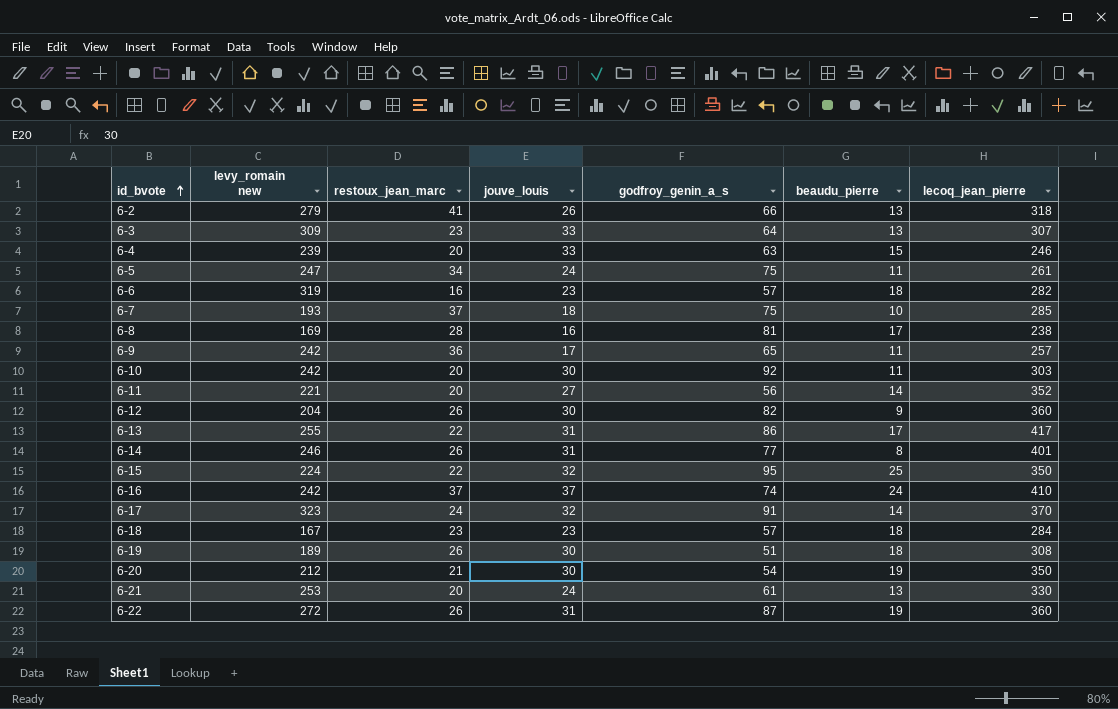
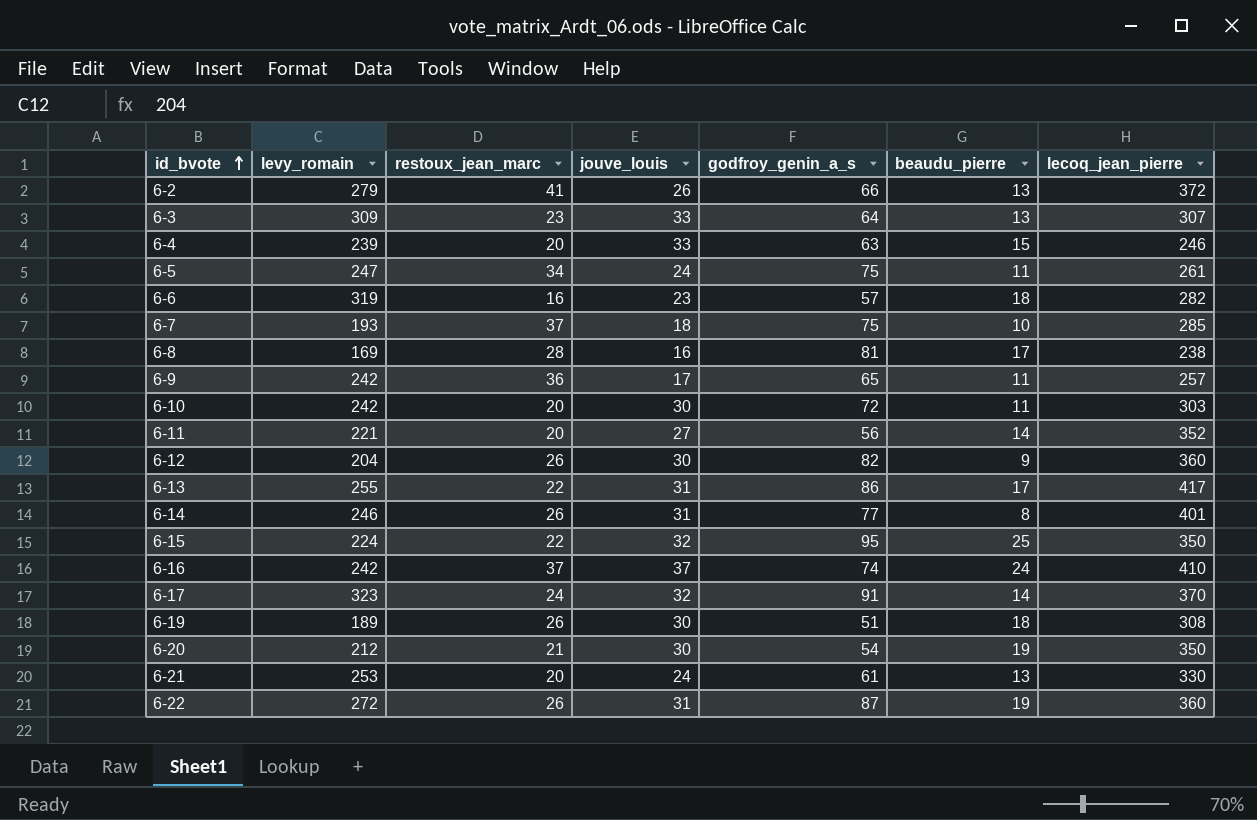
column name: levy_romain new -> levy_romain
row 6-18: 167 | 23 | 23 | 57 | 18 | 284 -> none
6-2 | lecoq_jean_pierre: 318 -> 372
6-10 | godfroy_genin_a_s: 92 -> 72

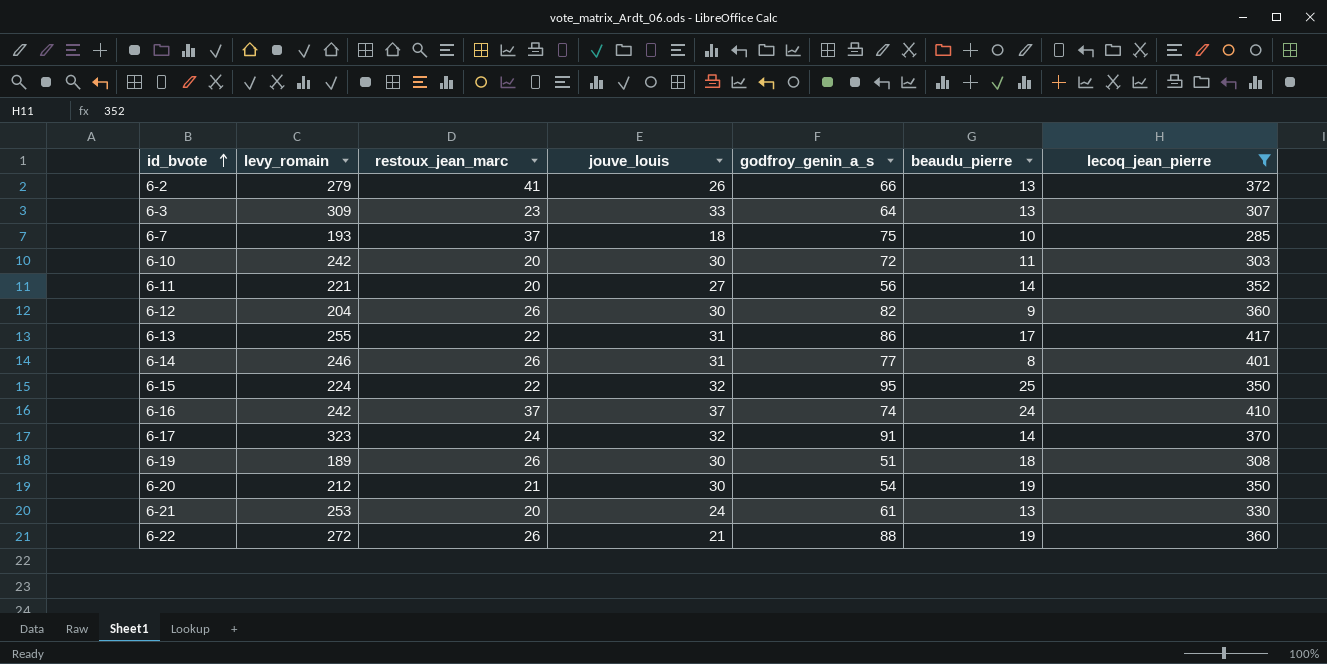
filter: none -> lecoq_jean_pierre >= 285
6-22 | jouve_louis: 31 -> 21
6-22 | godfroy_genin_a_s: 87 -> 88

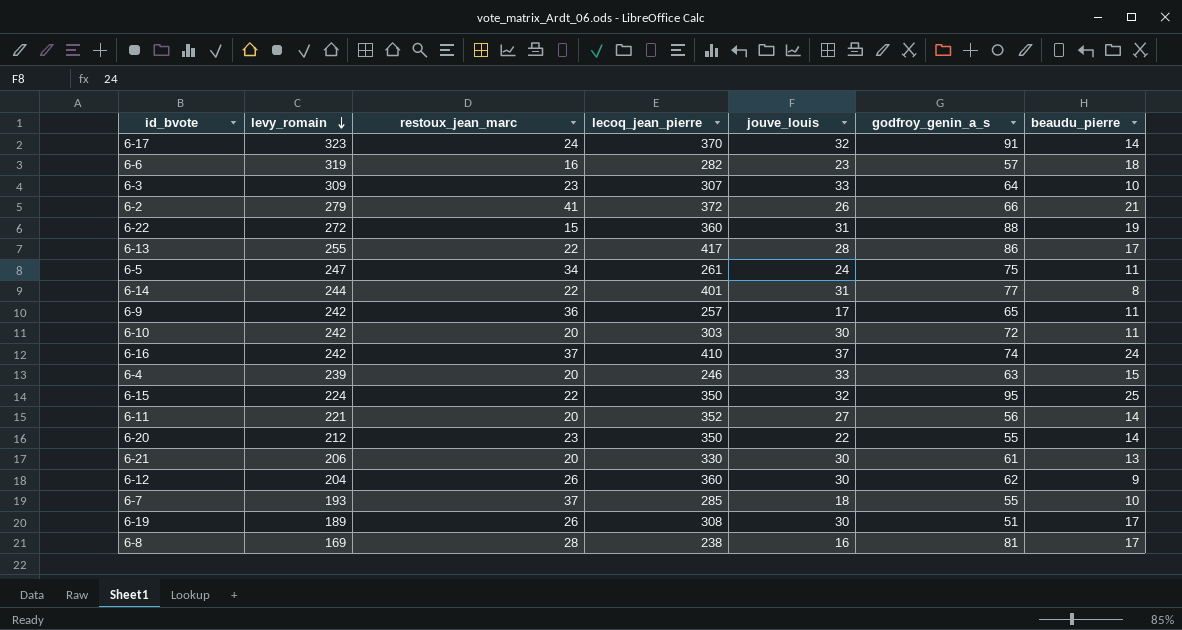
filter: lecoq_jean_pierre >= 285 -> none
row order: id_bvote ascending -> levy_romain descending
column lecoq_jean_pierre | position: 7 -> 4
6-3 | beaudu_pierre: 13 -> 10
6-2 | beaudu_pierre: 13 -> 21
6-22 | restoux_jean_marc: 26 -> 15
6-22 | jouve_louis: 21 -> 31
6-13 | jouve_louis: 31 -> 28
6-14 | levy_romain: 246 -> 244
6-14 | restoux_jean_marc: 26 -> 22
6-20 | restoux_jean_marc: 21 -> 23
6-20 | jouve_louis: 30 -> 22
6-20 | godfroy_genin_a_s: 54 -> 55
6-20 | beaudu_pierre: 19 -> 14
6-21 | levy_romain: 253 -> 206
6-21 | jouve_louis: 24 -> 30
6-12 | godfroy_genin_a_s: 82 -> 62
6-7 | godfroy_genin_a_s: 75 -> 55
6-19 | beaudu_pierre: 18 -> 17

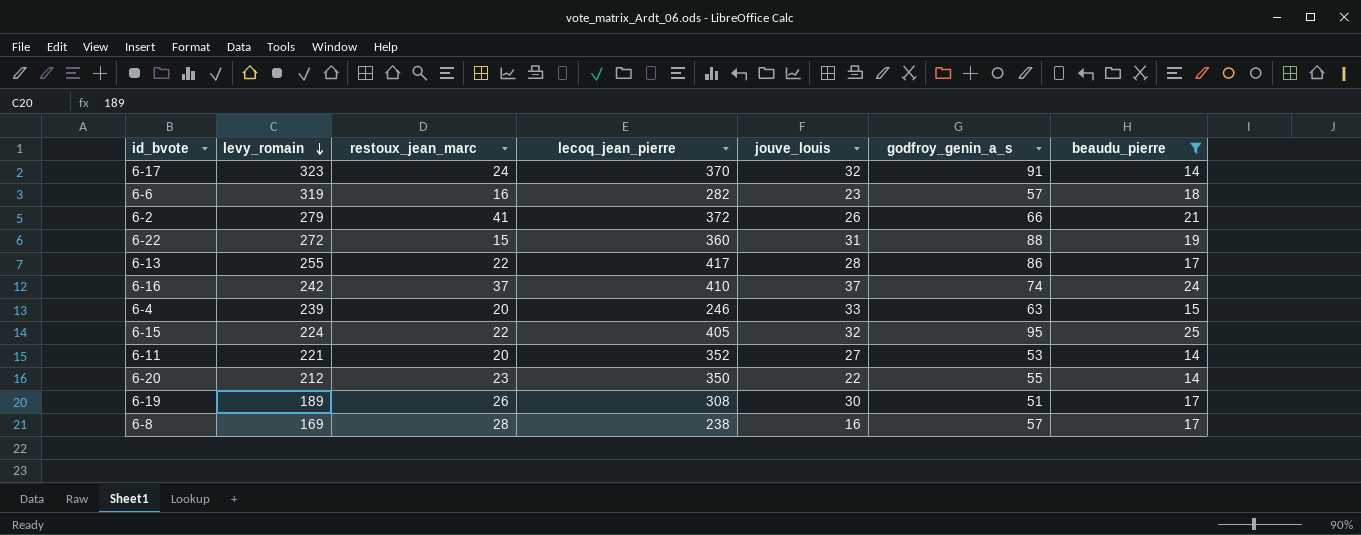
filter: none -> beaudu_pierre >= 14
6-15 | lecoq_jean_pierre: 350 -> 405
6-11 | godfroy_genin_a_s: 56 -> 53
6-8 | godfroy_genin_a_s: 81 -> 57

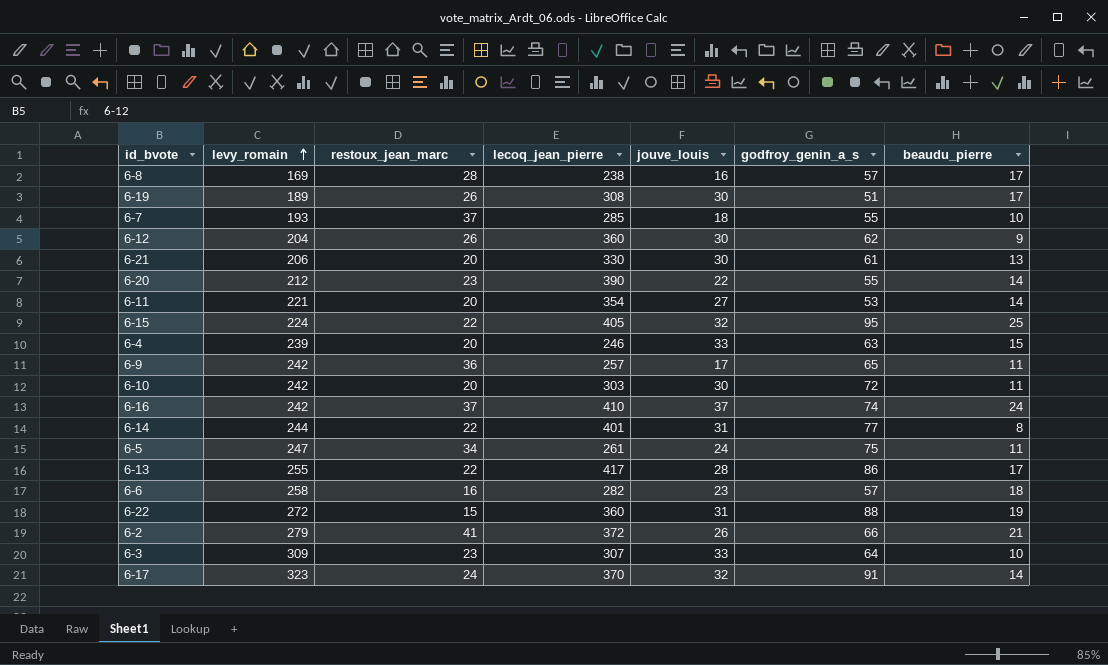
filter: beaudu_pierre >= 14 -> none
row order: levy_romain descending -> levy_romain ascending
6-20 | lecoq_jean_pierre: 350 -> 390
6-11 | lecoq_jean_pierre: 352 -> 354
6-6 | levy_romain: 319 -> 258

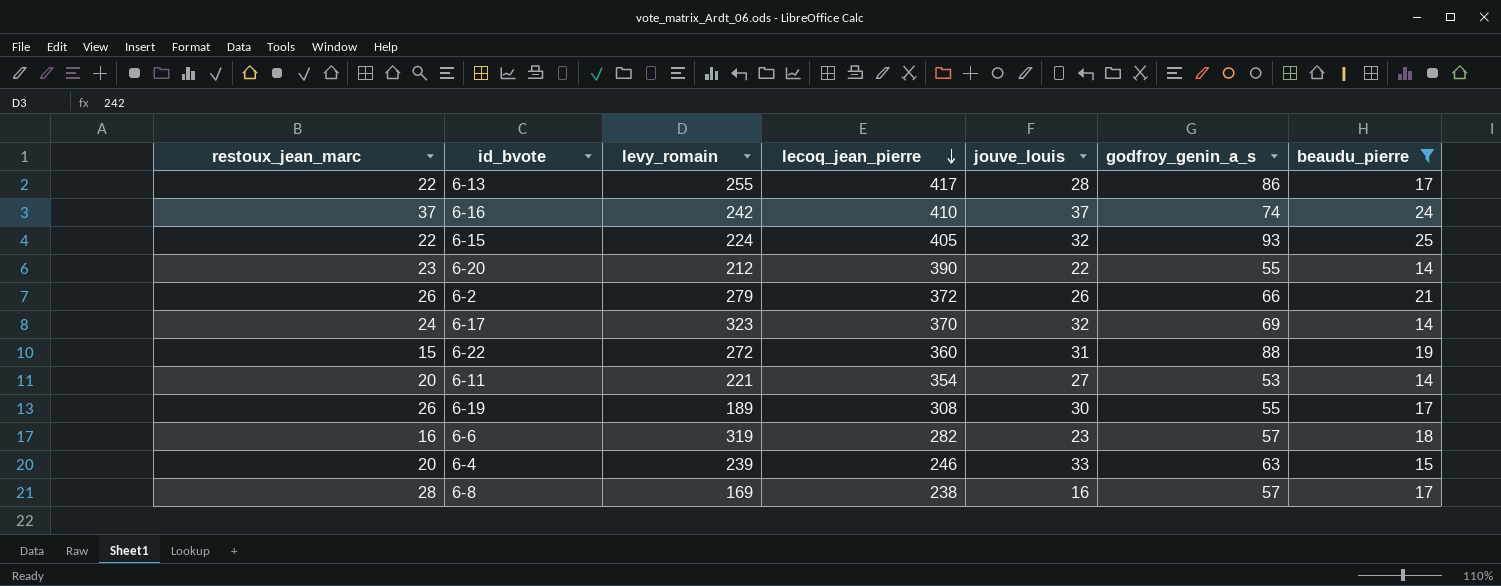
filter: none -> beaudu_pierre >= 14
row order: levy_romain ascending -> lecoq_jean_pierre descending
column restoux_jean_marc | position: 3 -> 1
6-15 | godfroy_genin_a_s: 95 -> 93
6-2 | restoux_jean_marc: 41 -> 26
6-17 | godfroy_genin_a_s: 91 -> 69
6-19 | godfroy_genin_a_s: 51 -> 55
6-6 | levy_romain: 258 -> 319

